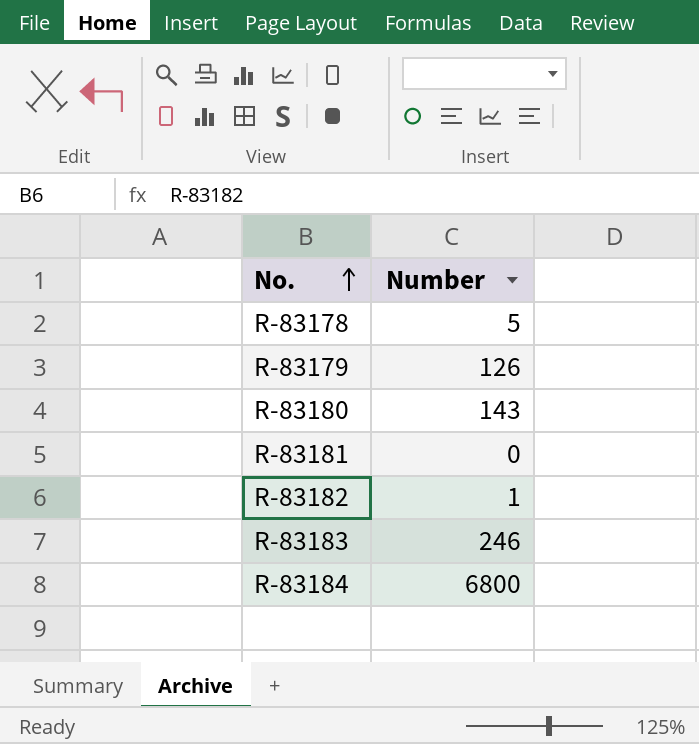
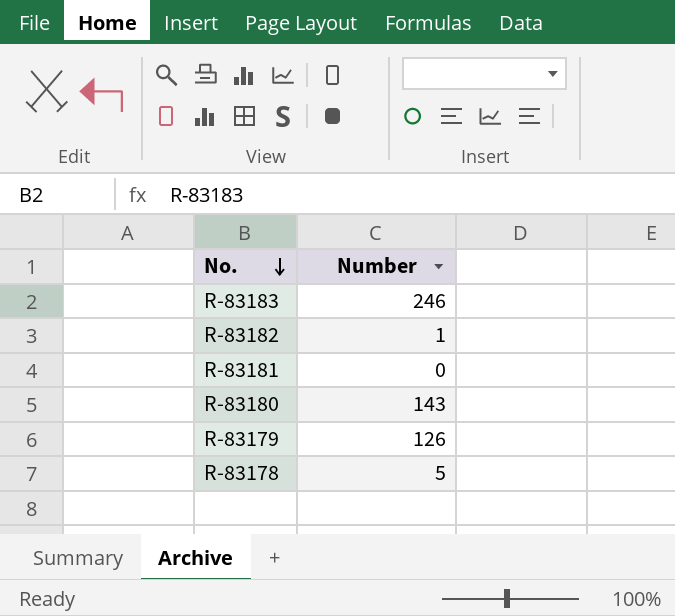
row order: No. ascending -> No. descending
row R-83184: 6800 -> none

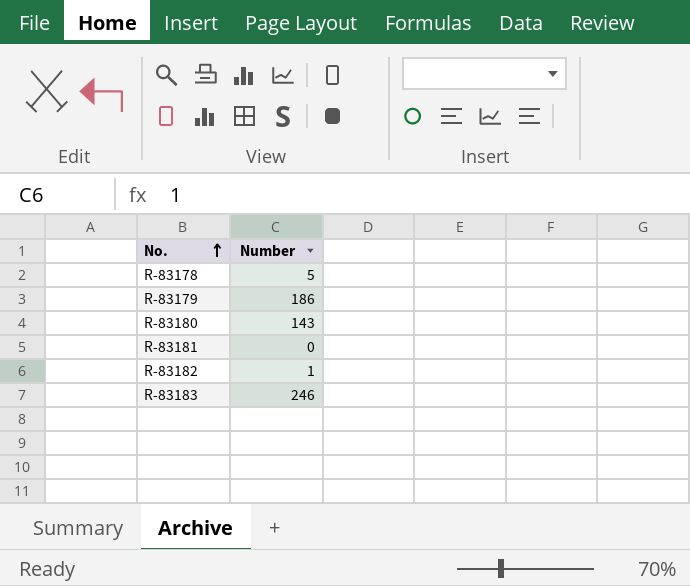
row order: No. descending -> No. ascending
R-83179 | Number: 126 -> 186

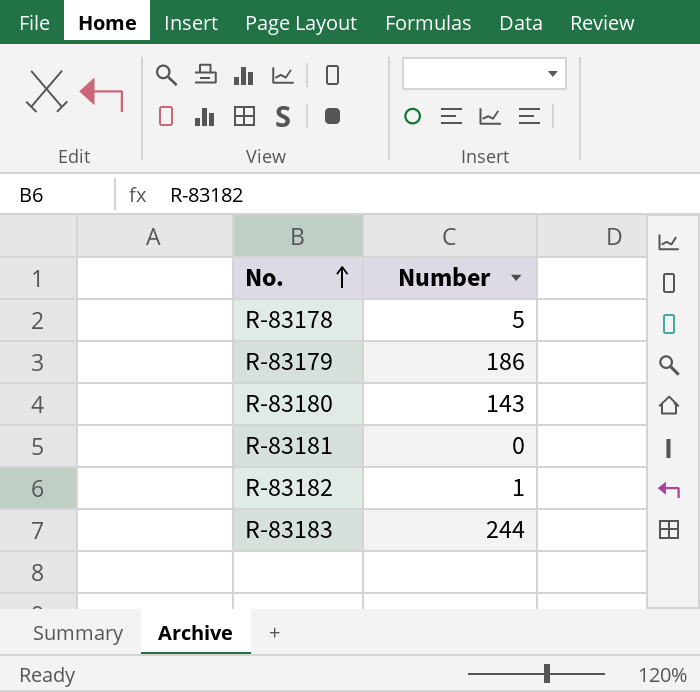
R-83183 | Number: 246 -> 244

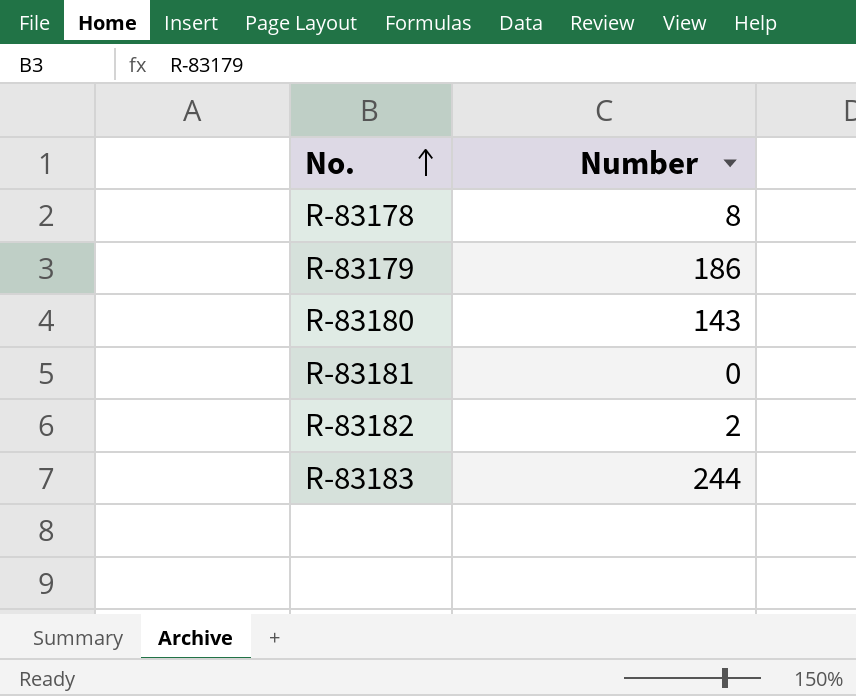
R-83178 | Number: 5 -> 8
R-83182 | Number: 1 -> 2

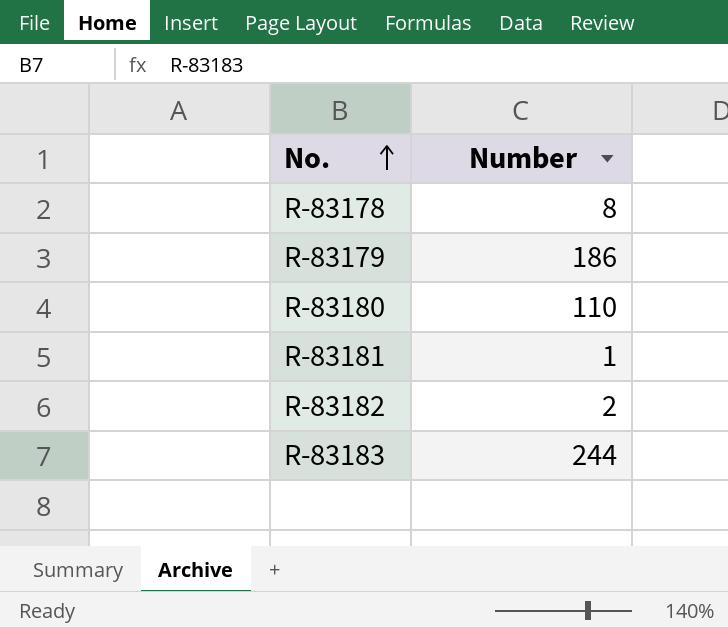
R-83180 | Number: 143 -> 110
R-83181 | Number: 0 -> 1

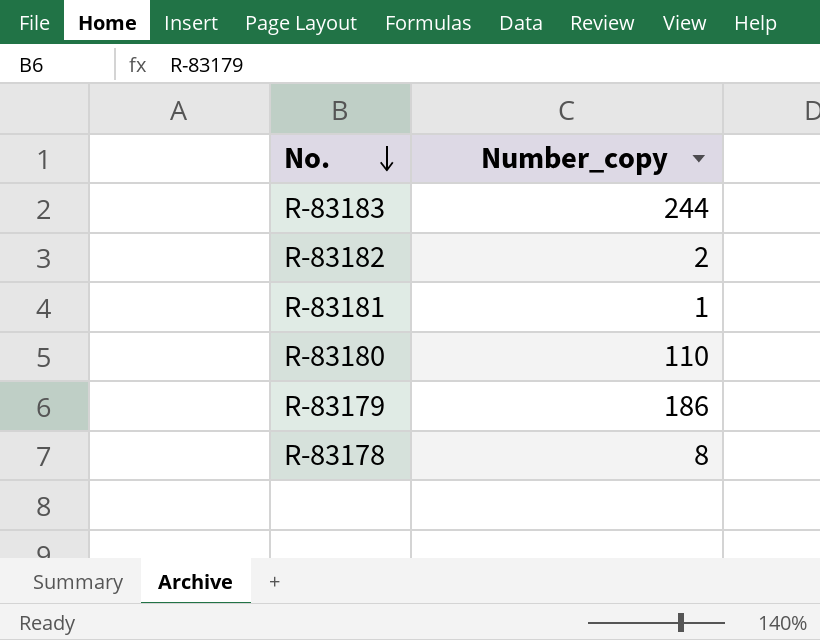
row order: No. ascending -> No. descending
column name: Number -> Number_copy

